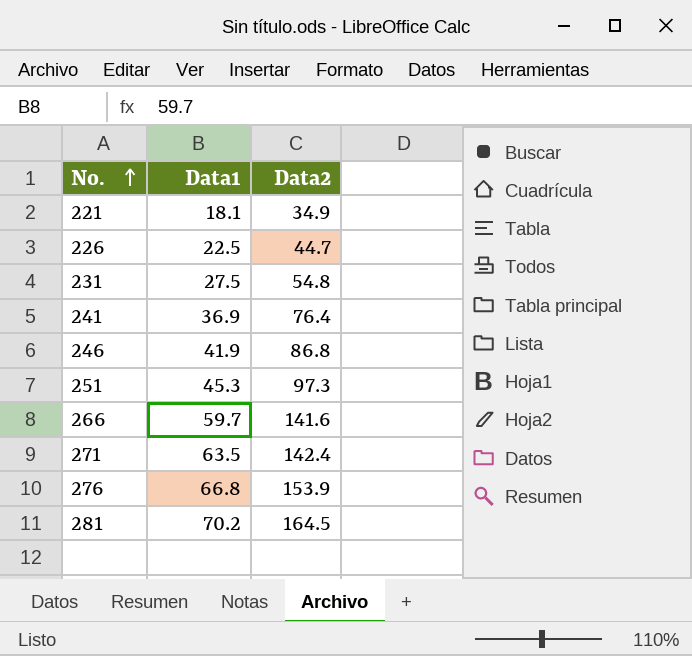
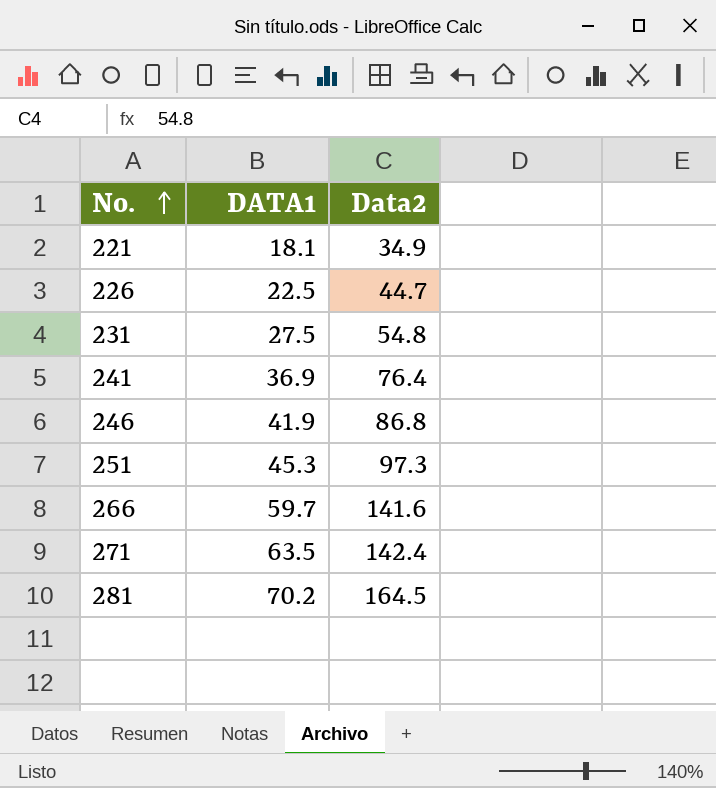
column name: Data1 -> DATA1
row 276: 66.8 | 153.9 -> none

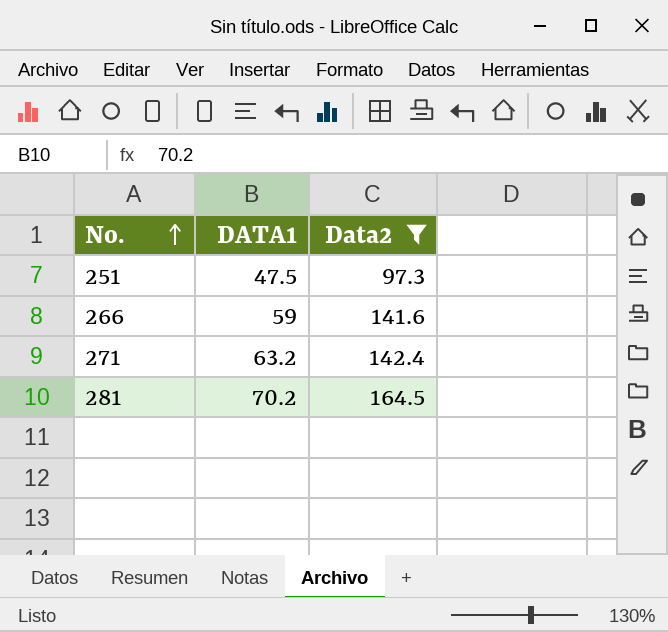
filter: none -> Data2 >= 97.3
251 | DATA1: 45.3 -> 47.5
266 | DATA1: 59.7 -> 59
271 | DATA1: 63.5 -> 63.2

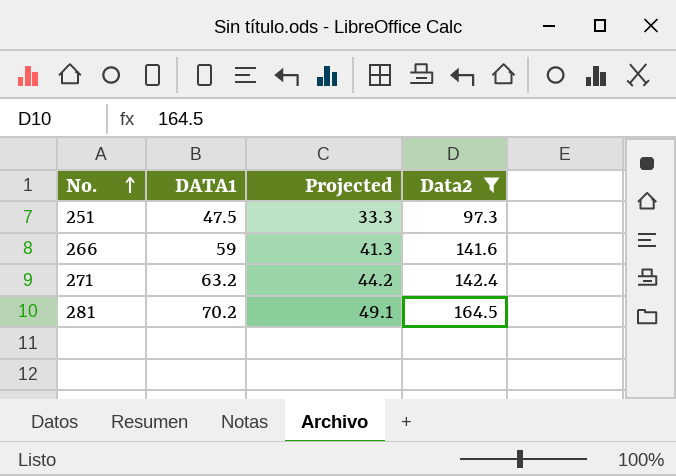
column Projected | formula: none -> [DATA1] * 0.7

